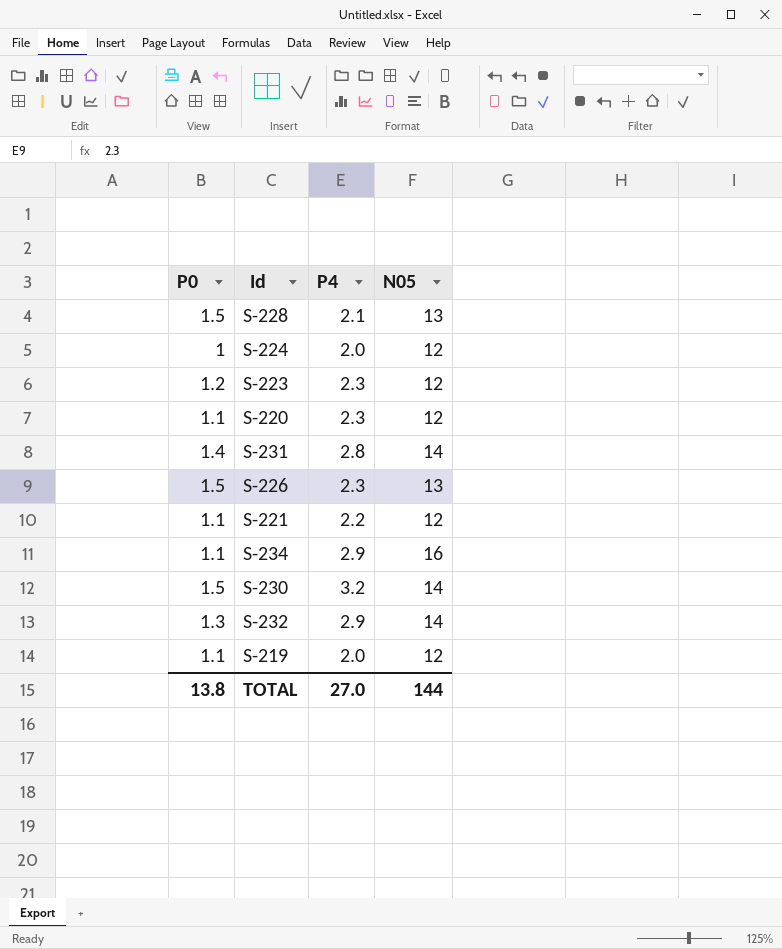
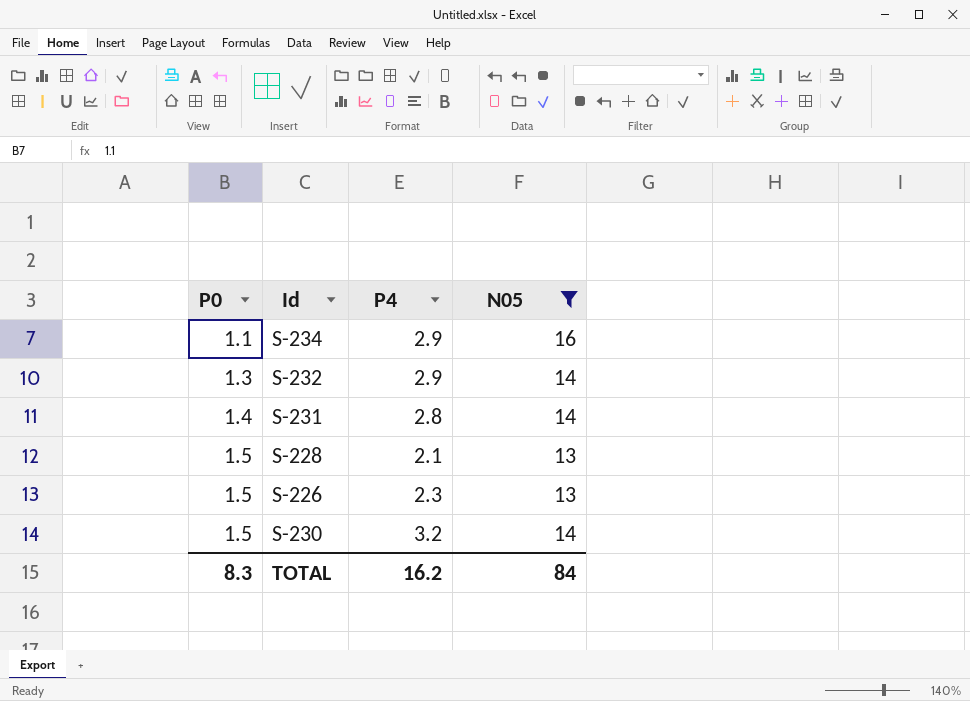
filter: none -> N05 != 12
row order: none -> P0 ascending
TOTAL | P0: 13.8 -> 8.3
TOTAL | P4: 27.0 -> 16.2
TOTAL | N05: 144 -> 84

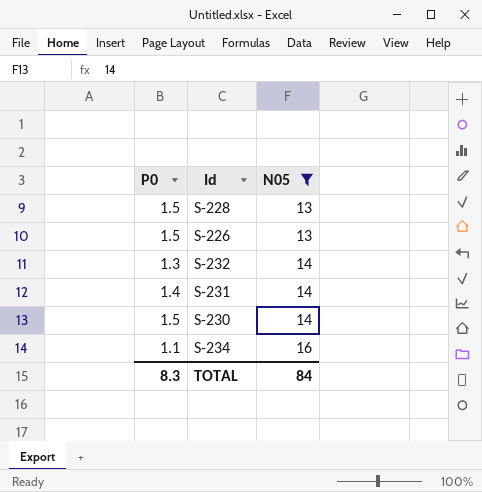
row order: P0 ascending -> N05 ascending
column P4 | position: 3 -> none

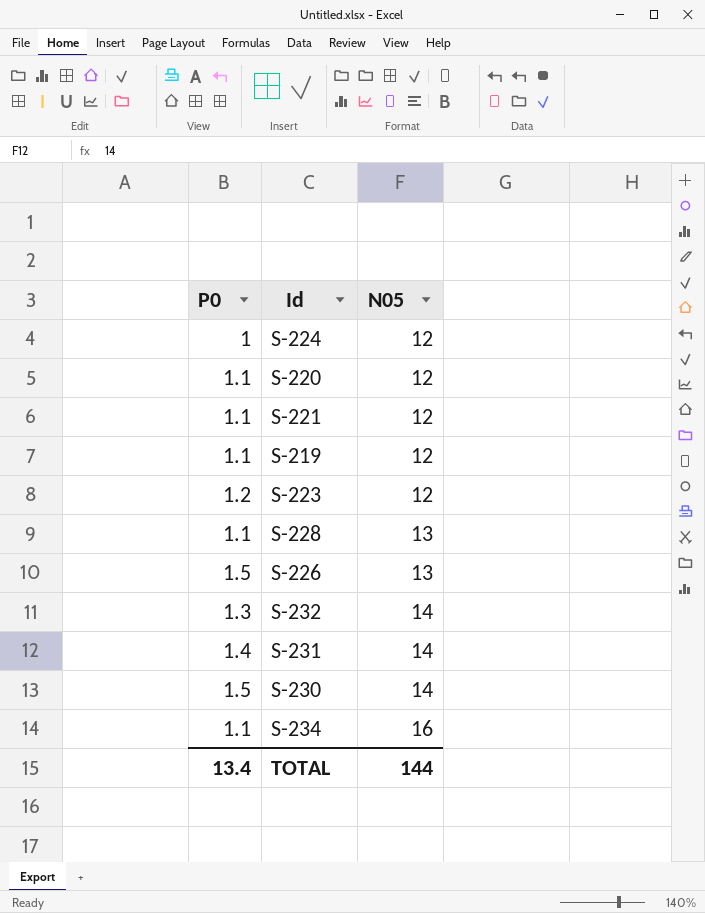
filter: N05 != 12 -> none
S-228 | P0: 1.5 -> 1.1
TOTAL | P0: 8.3 -> 13.4
TOTAL | N05: 84 -> 144

